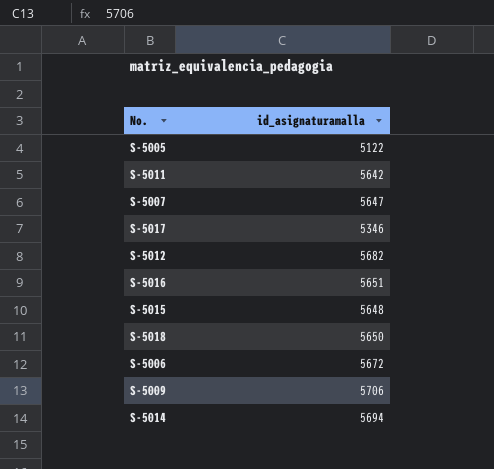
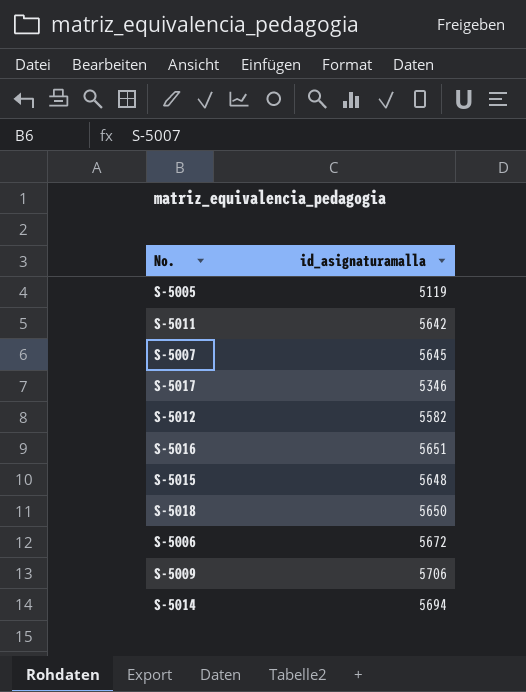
S-5005 | id_asignaturamalla: 5122 -> 5119
S-5007 | id_asignaturamalla: 5647 -> 5645
S-5012 | id_asignaturamalla: 5682 -> 5582

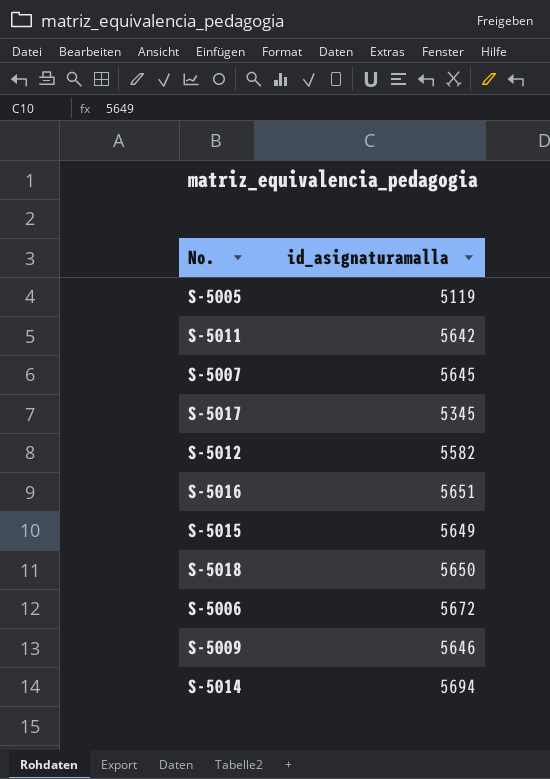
S-5017 | id_asignaturamalla: 5346 -> 5345
S-5015 | id_asignaturamalla: 5648 -> 5649
S-5009 | id_asignaturamalla: 5706 -> 5646

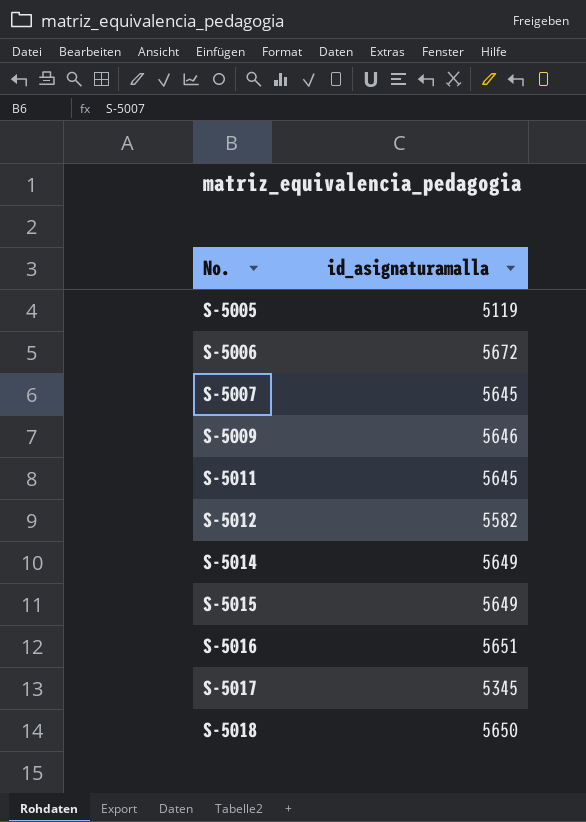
row order: none -> No. ascending
S-5011 | id_asignaturamalla: 5642 -> 5645
S-5014 | id_asignaturamalla: 5694 -> 5649

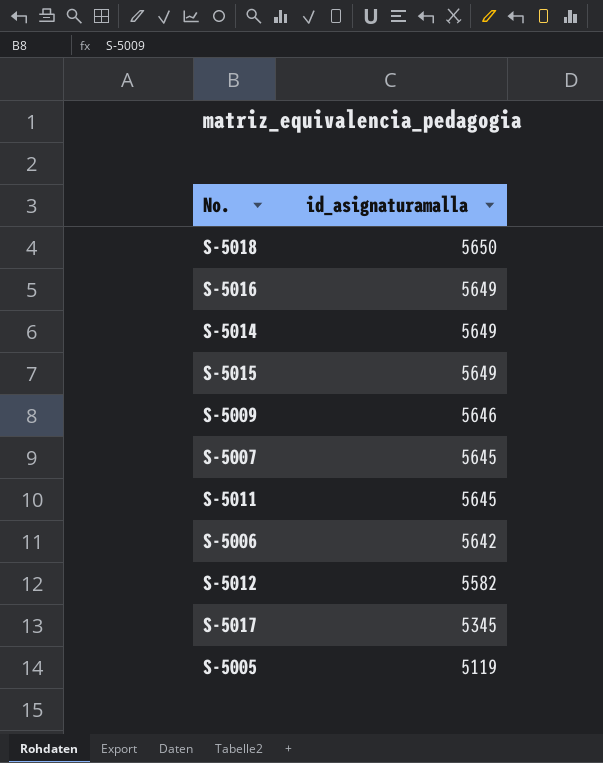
row order: No. ascending -> id_asignaturamalla descending
S-5016 | id_asignaturamalla: 5651 -> 5649
S-5006 | id_asignaturamalla: 5672 -> 5642

